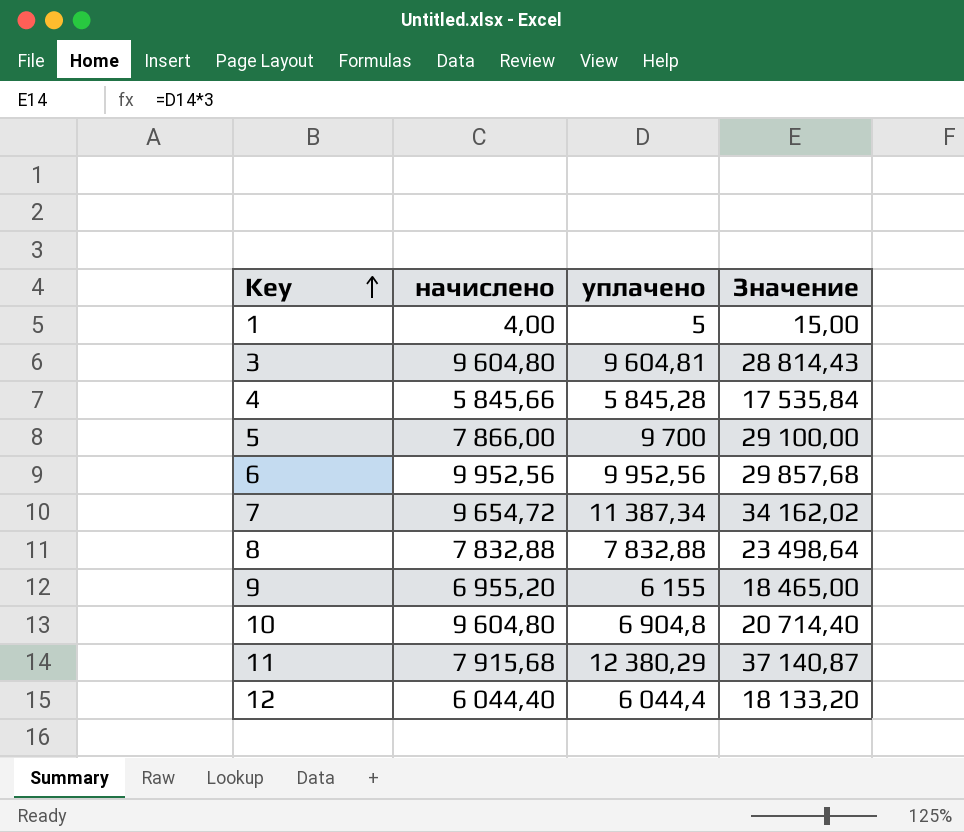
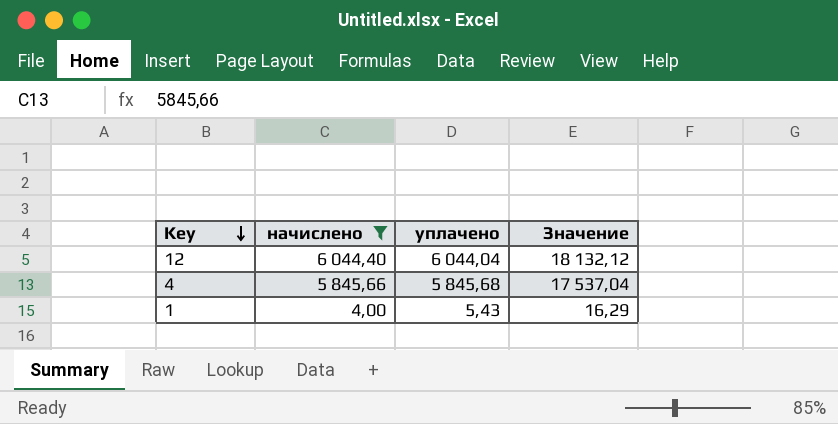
filter: none -> начислено <= 6 044,40
row order: Key ascending -> Key descending
12 | уплачено: 6 044,4 -> 6 044,04
12 | Значение: 18 133,20 -> 18 132,12
4 | уплачено: 5 845,28 -> 5 845,68
4 | Значение: 17 535,84 -> 17 537,04
1 | уплачено: 5 -> 5,43
1 | Значение: 15,00 -> 16,29

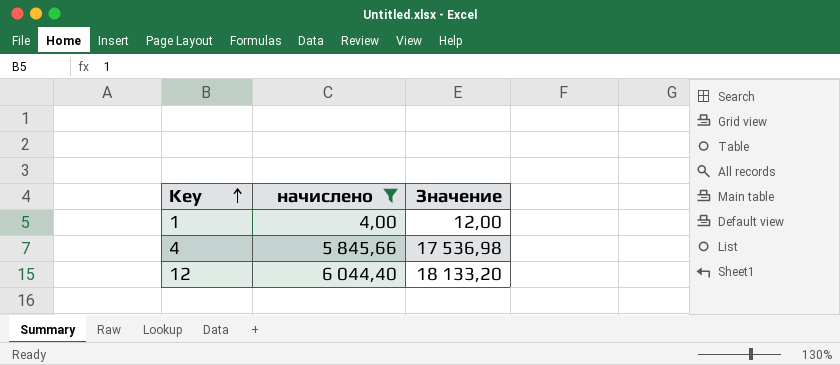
row order: Key descending -> Key ascending
column уплачено | position: 3 -> none
column Значение | formula: [уплачено] * 3 -> [начислено] * 3

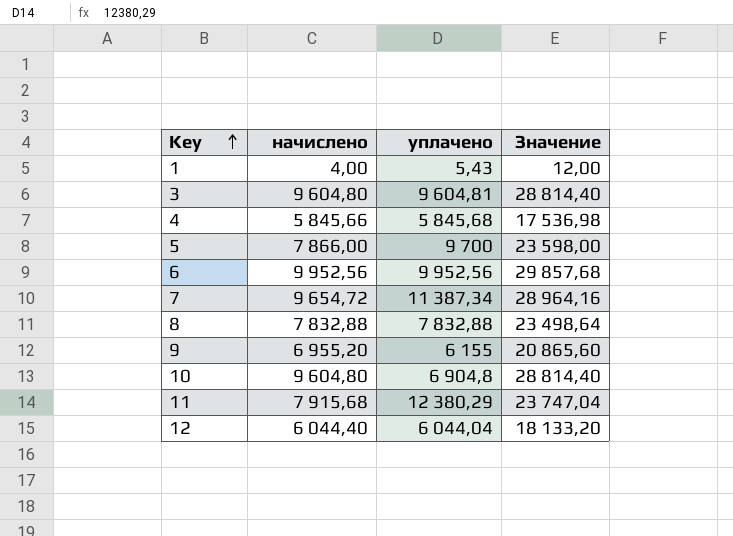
filter: начислено <= 6 044,40 -> none
column уплачено | position: none -> 3

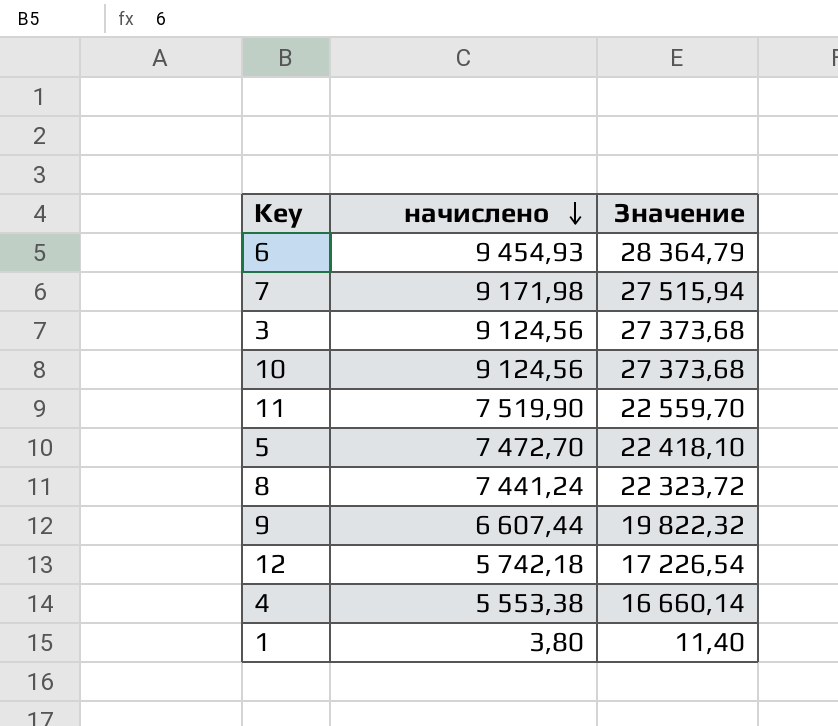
row order: Key ascending -> начислено descending
column уплачено | position: 3 -> none
6 | начислено: 9 952,56 -> 9 454,93
6 | Значение: 29 857,68 -> 28 364,79
7 | начислено: 9 654,72 -> 9 171,98
7 | Значение: 28 964,16 -> 27 515,94
3 | начислено: 9 604,80 -> 9 124,56
3 | Значение: 28 814,40 -> 27 373,68
10 | начислено: 9 604,80 -> 9 124,56
10 | Значение: 28 814,40 -> 27 373,68
11 | начислено: 7 915,68 -> 7 519,90
11 | Значение: 23 747,04 -> 22 559,70
5 | начислено: 7 866,00 -> 7 472,70
5 | Значение: 23 598,00 -> 22 418,10
8 | начислено: 7 832,88 -> 7 441,24
8 | Значение: 23 498,64 -> 22 323,72
9 | начислено: 6 955,20 -> 6 607,44
9 | Значение: 20 865,60 -> 19 822,32
12 | начислено: 6 044,40 -> 5 742,18
12 | Значение: 18 133,20 -> 17 226,54
4 | начислено: 5 845,66 -> 5 553,38
4 | Значение: 17 536,98 -> 16 660,14
1 | начислено: 4,00 -> 3,80
1 | Значение: 12,00 -> 11,40

